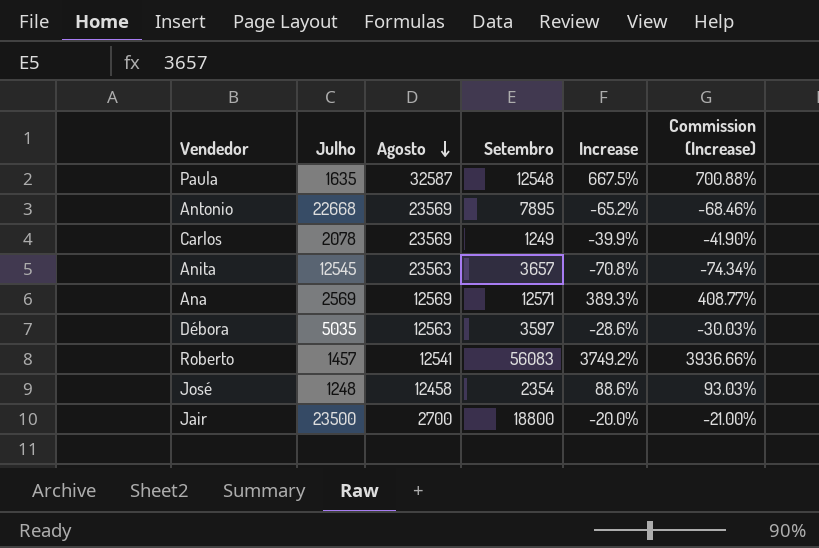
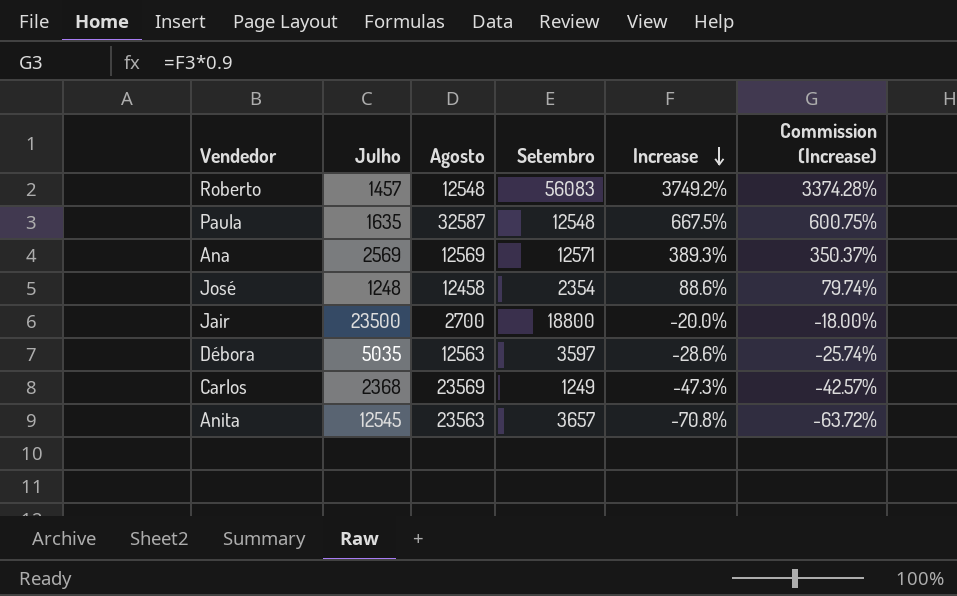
row order: Agosto descending -> Increase descending
column Commission (Increase) | formula: [Increase] * 1.05 -> [Increase] * 0.9
row Antonio: 22668 | 23569 | 7895 | -65.2% | -68.46% -> none
Roberto | Agosto: 12541 -> 12548
Carlos | Julho: 2078 -> 2368
Carlos | Increase: -39.9% -> -47.3%

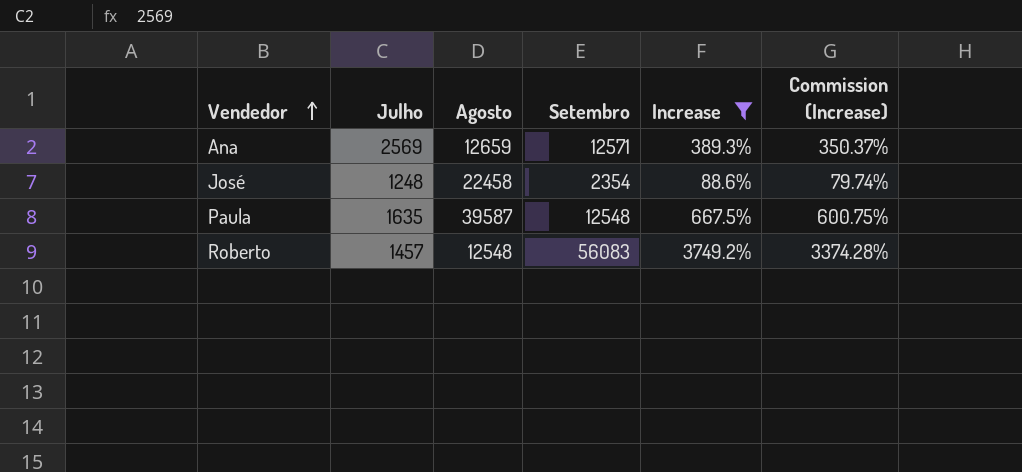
filter: none -> Increase >= 88.6%
row order: Increase descending -> Vendedor ascending
Ana | Agosto: 12569 -> 12659
José | Agosto: 12458 -> 22458
Paula | Agosto: 32587 -> 39587

